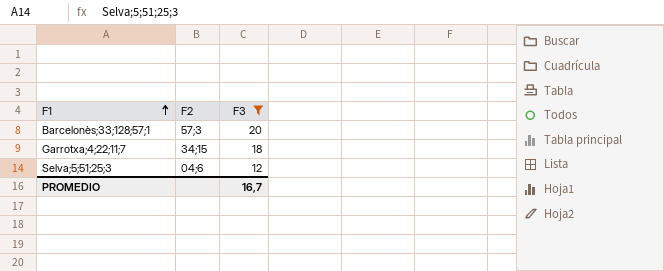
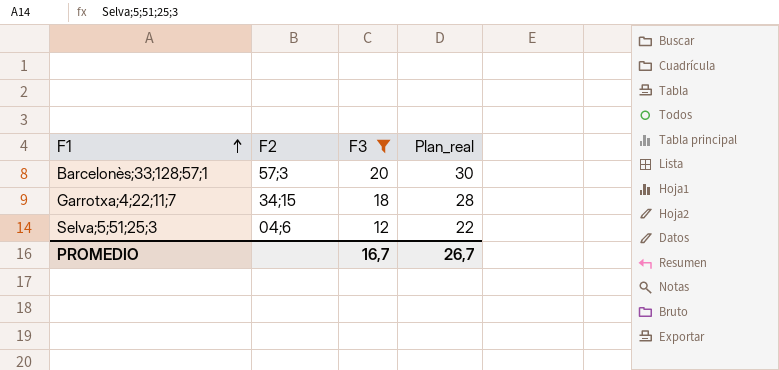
column Plan_real | formula: none -> [F3] + 10

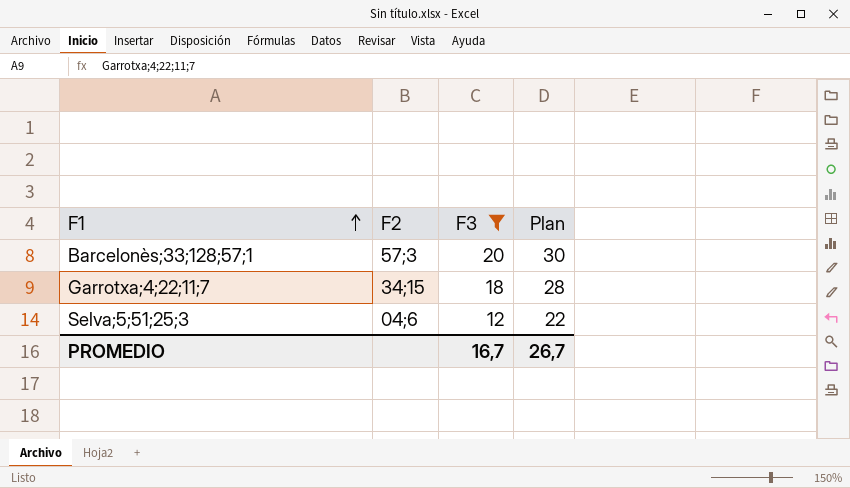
column name: Plan_real -> Plan

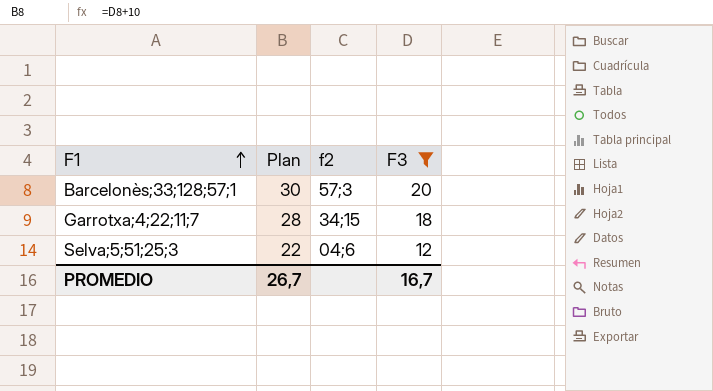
column Plan | position: 4 -> 2
column name: F2 -> f2

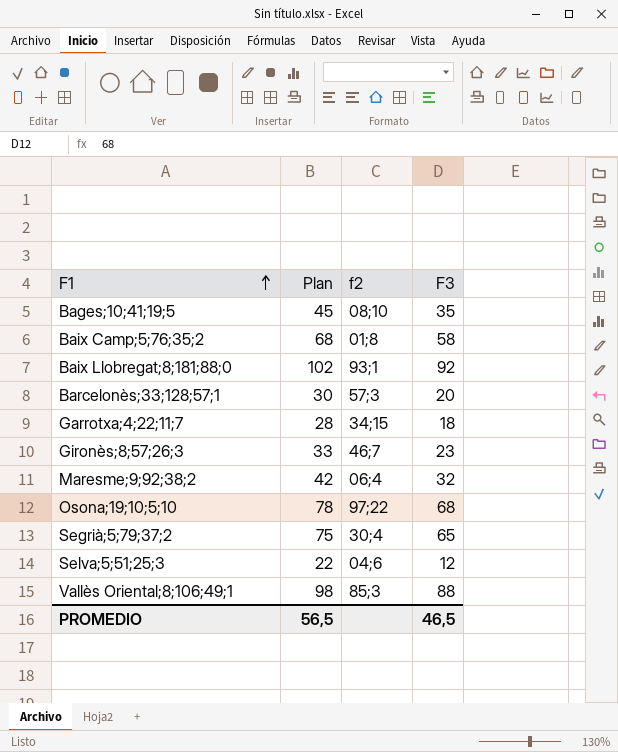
filter: F3 <= 20 -> none
PROMEDIO | Plan: 26,7 -> 56,5
PROMEDIO | F3: 16,7 -> 46,5

